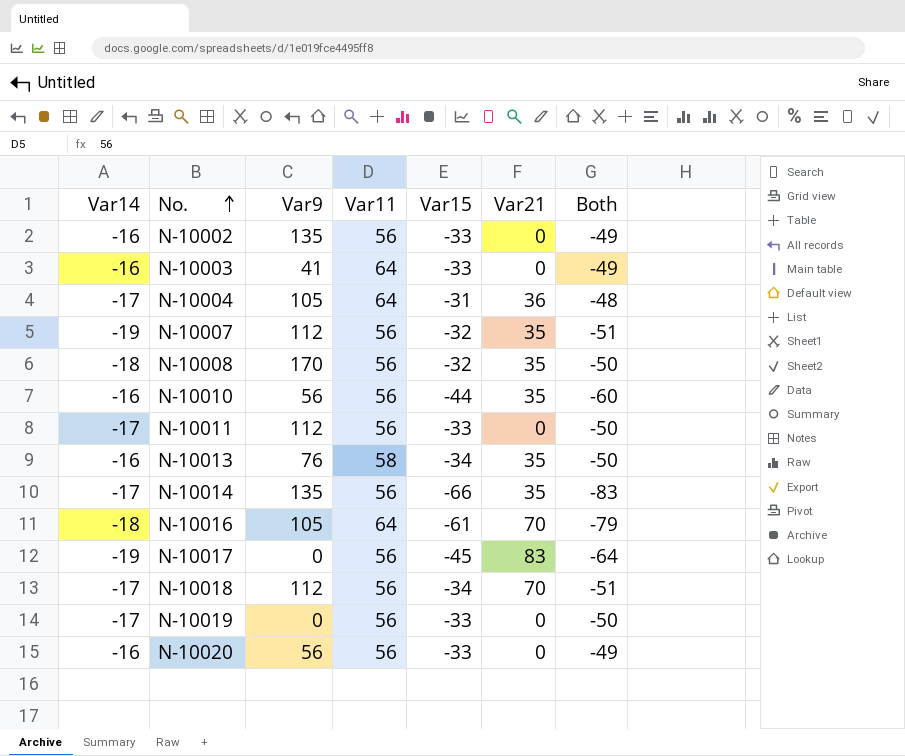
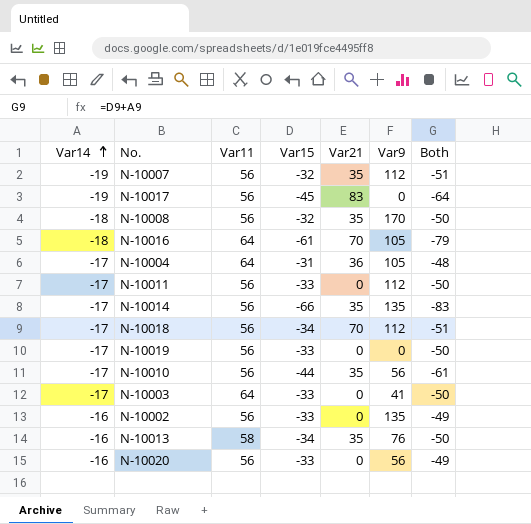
row order: No. ascending -> Var14 ascending
column Var9 | position: 3 -> 6
N-10010 | Var14: -16 -> -17
N-10010 | Both: -60 -> -61
N-10003 | Var14: -16 -> -17
N-10003 | Both: -49 -> -50

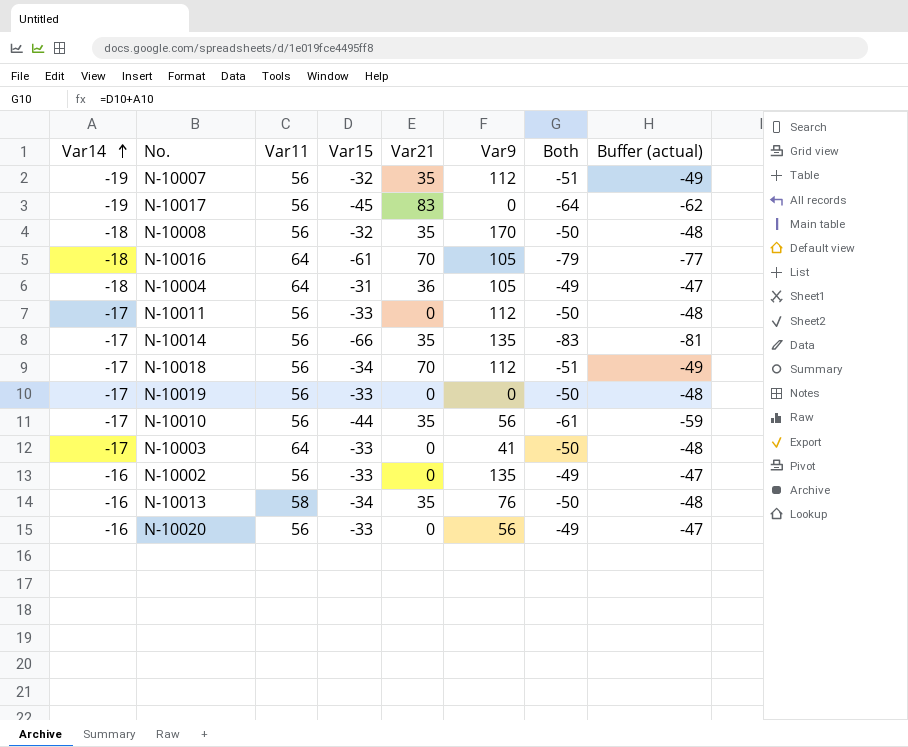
column Buffer (actual) | formula: none -> [Both] + 2
N-10004 | Var14: -17 -> -18
N-10004 | Both: -48 -> -49

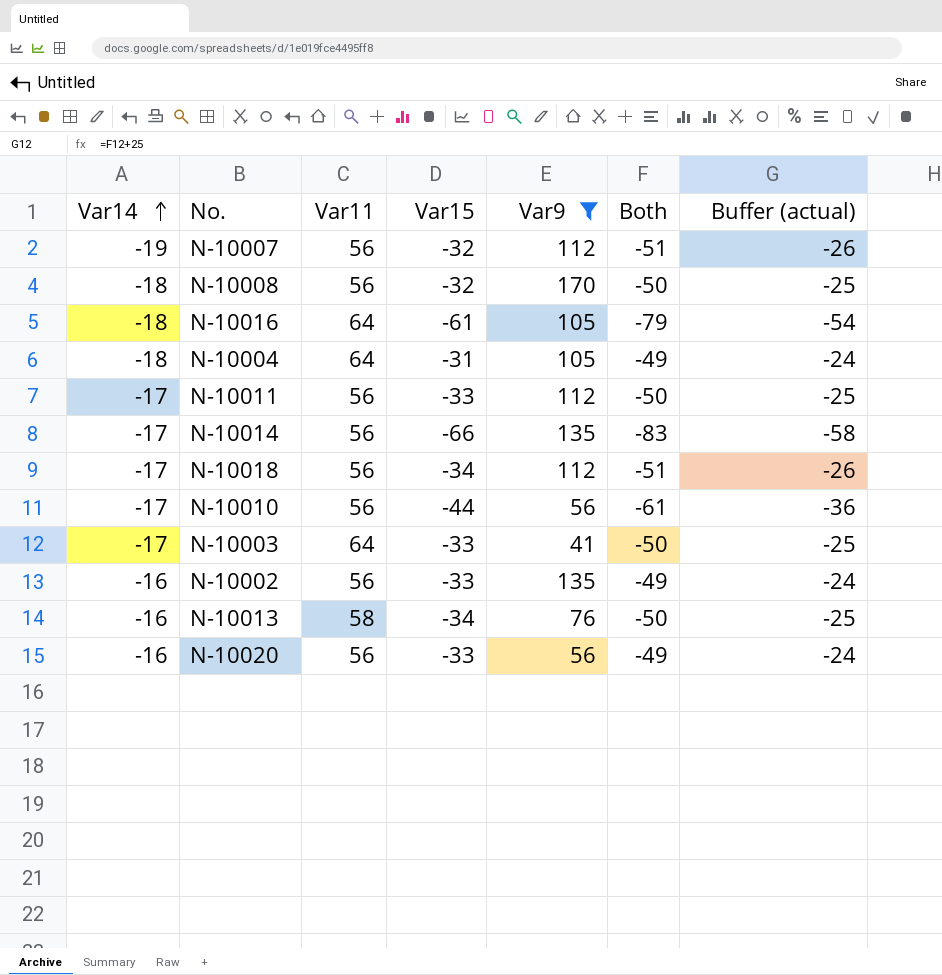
filter: none -> Var9 != 0
column Var21 | position: 5 -> none
column Buffer (actual) | formula: [Both] + 2 -> [Both] + 25

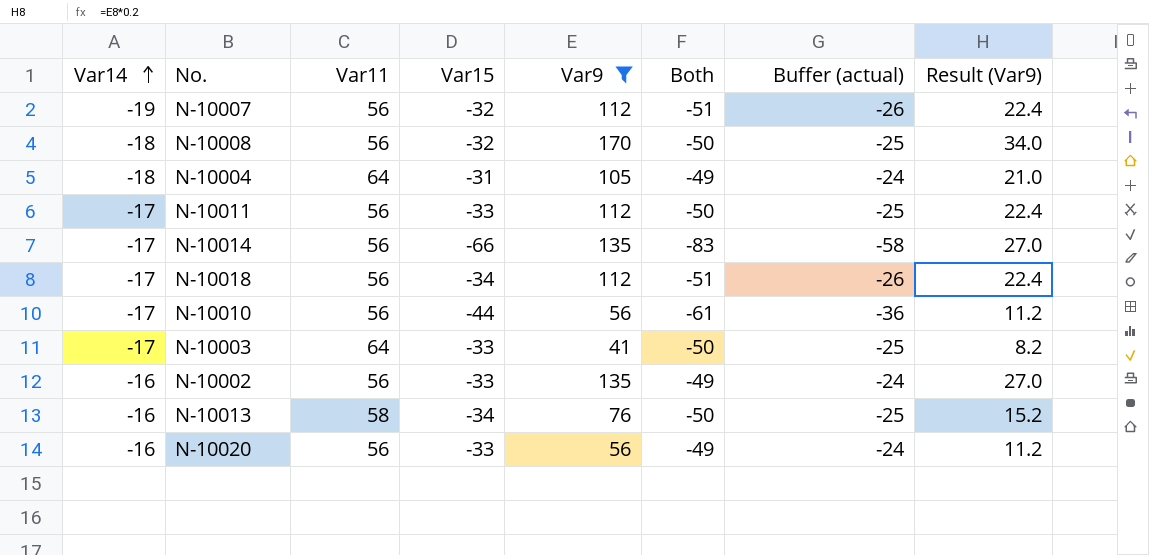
column Result (Var9) | formula: none -> [Var9] * 0.2
row N-10016: -18 | 64 | -61 | 105 | -79 | -54 -> none

